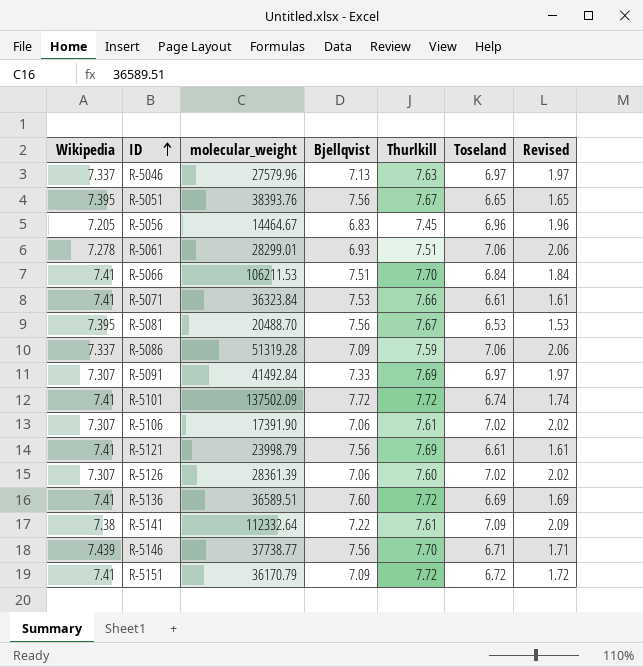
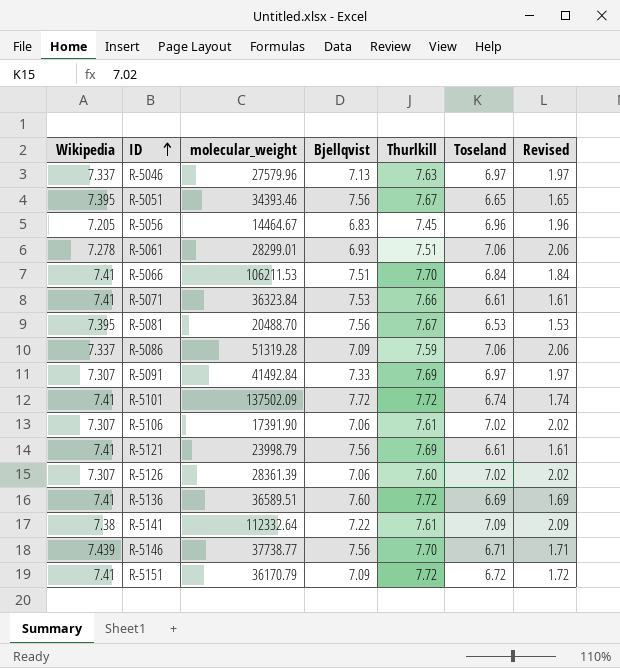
R-5051 | molecular_weight: 38393.76 -> 34393.46

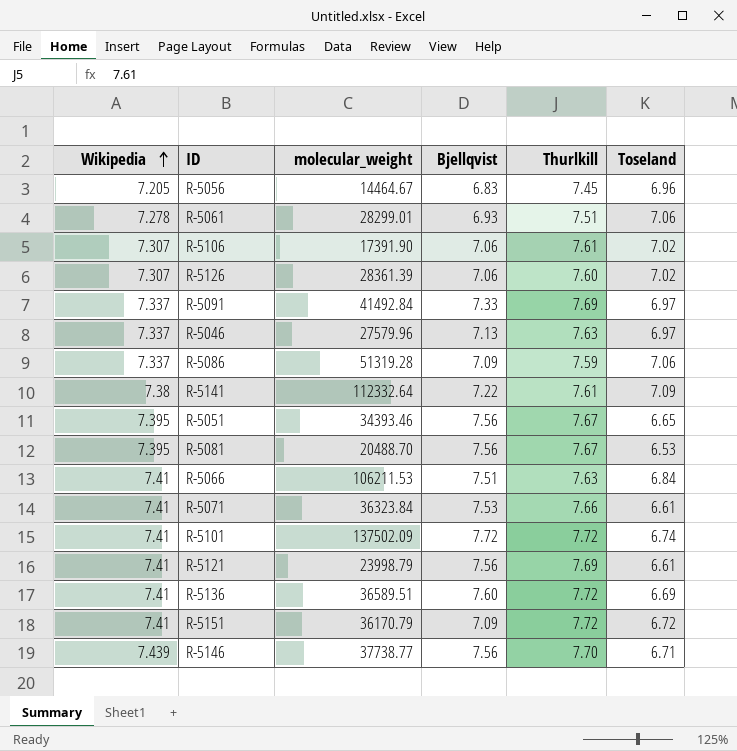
row order: ID ascending -> Wikipedia ascending
column Revised | formula: [Toseland] - 5 -> none
R-5091 | Wikipedia: 7.307 -> 7.337
R-5066 | Thurlkill: 7.70 -> 7.63

